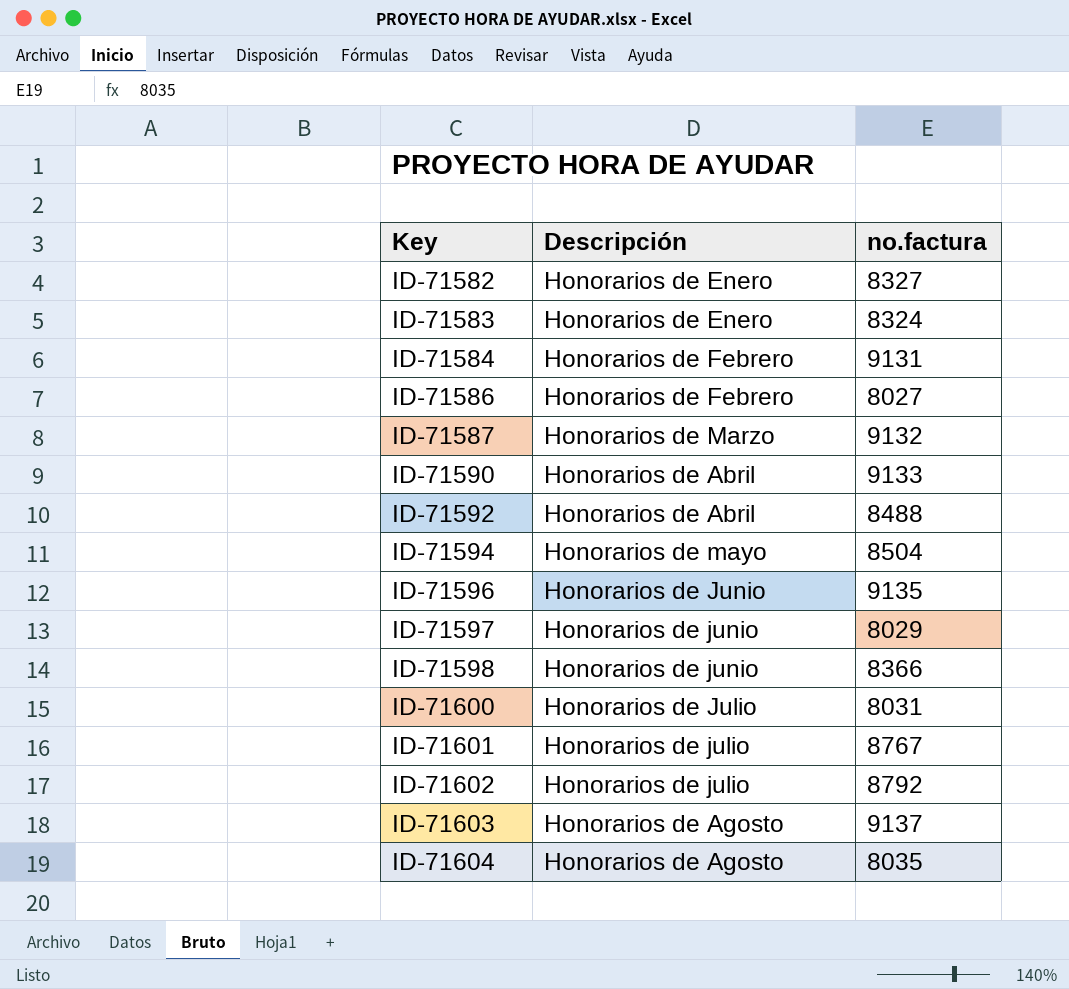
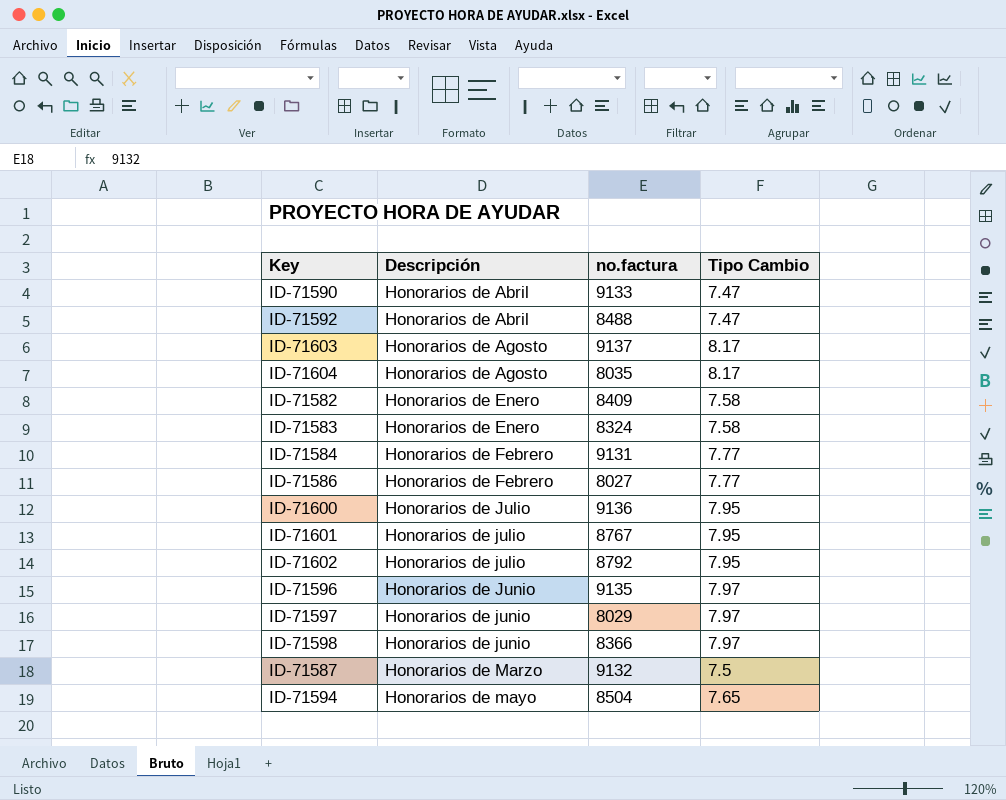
row order: Key ascending -> Descripción ascending
column Tipo Cambio | position: none -> 4
ID-71582 | no.factura: 8327 -> 8409
ID-71600 | no.factura: 8031 -> 9136

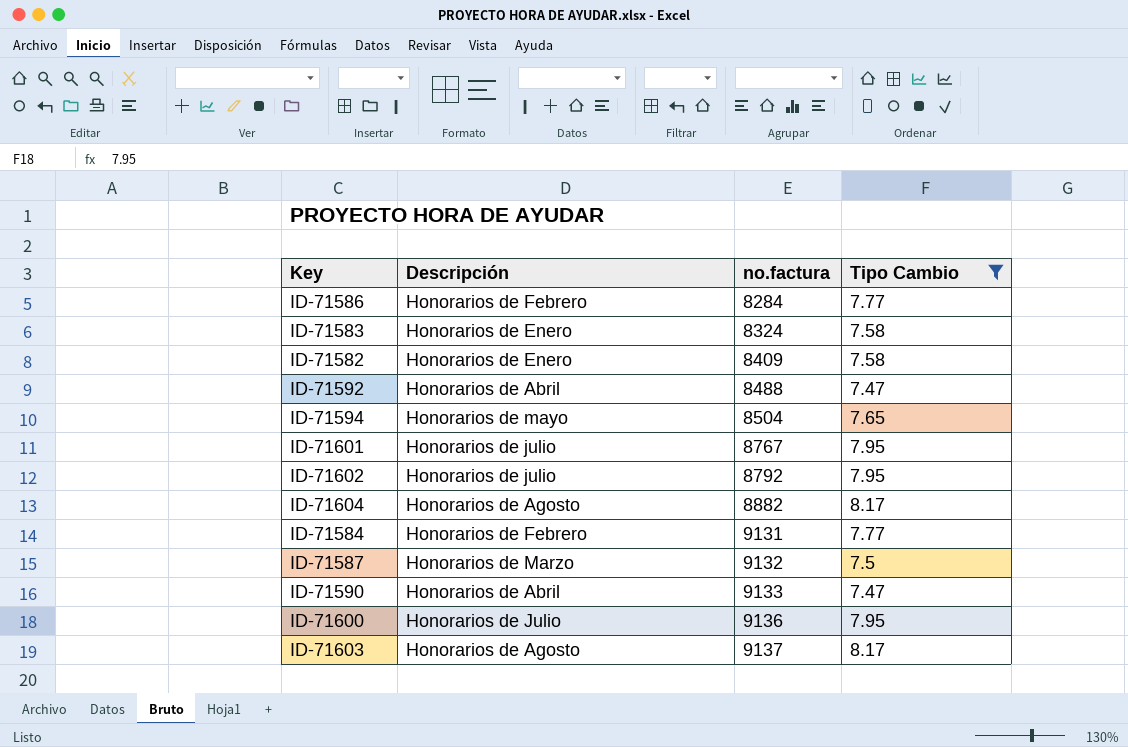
filter: none -> Tipo Cambio != 7.97
row order: Descripción ascending -> no.factura ascending
ID-71586 | no.factura: 8027 -> 8284
ID-71604 | no.factura: 8035 -> 8882

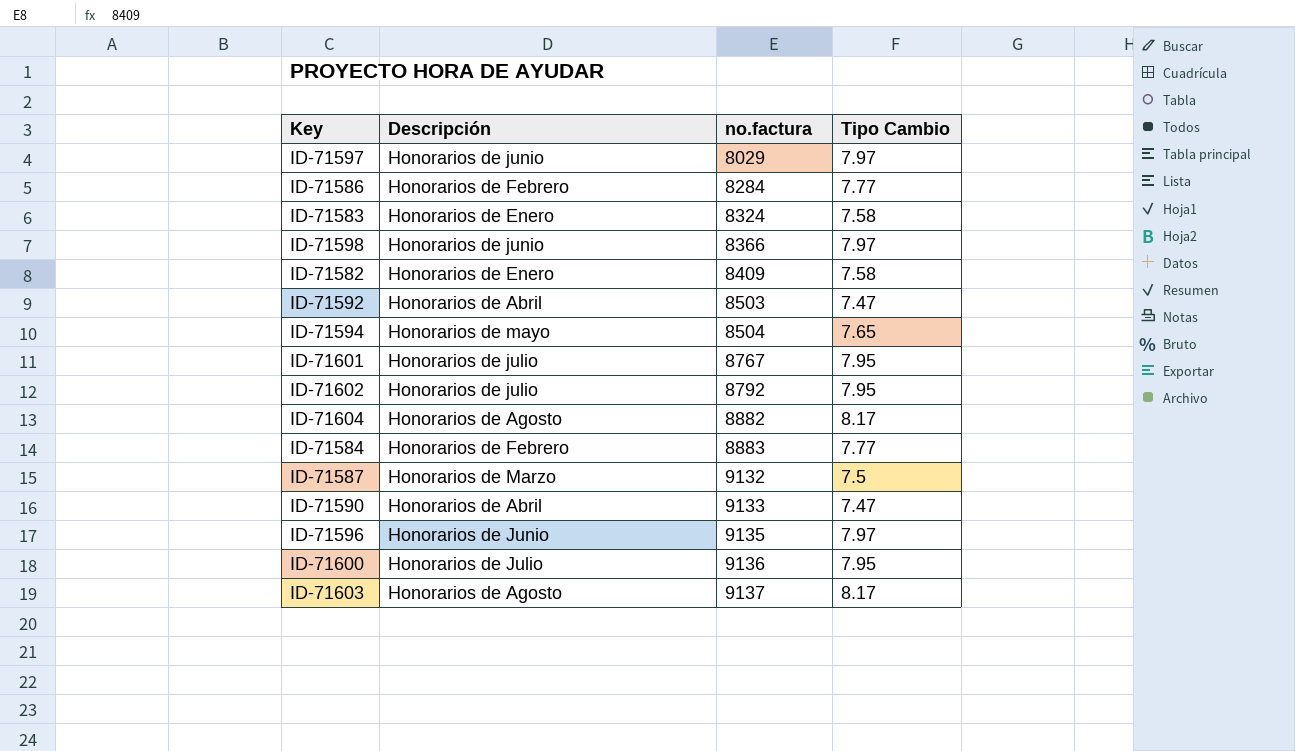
filter: Tipo Cambio != 7.97 -> none
ID-71592 | no.factura: 8488 -> 8503
ID-71584 | no.factura: 9131 -> 8883

